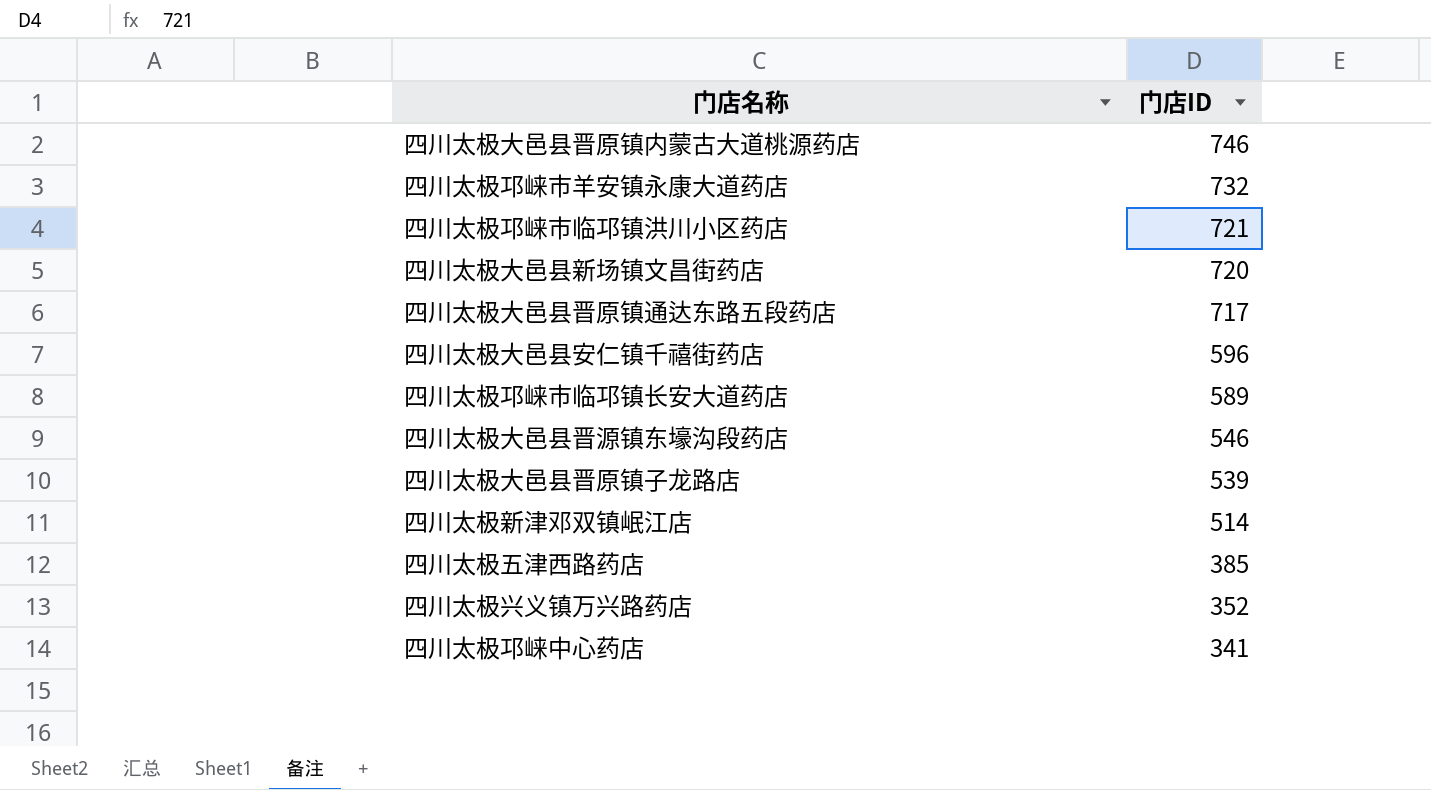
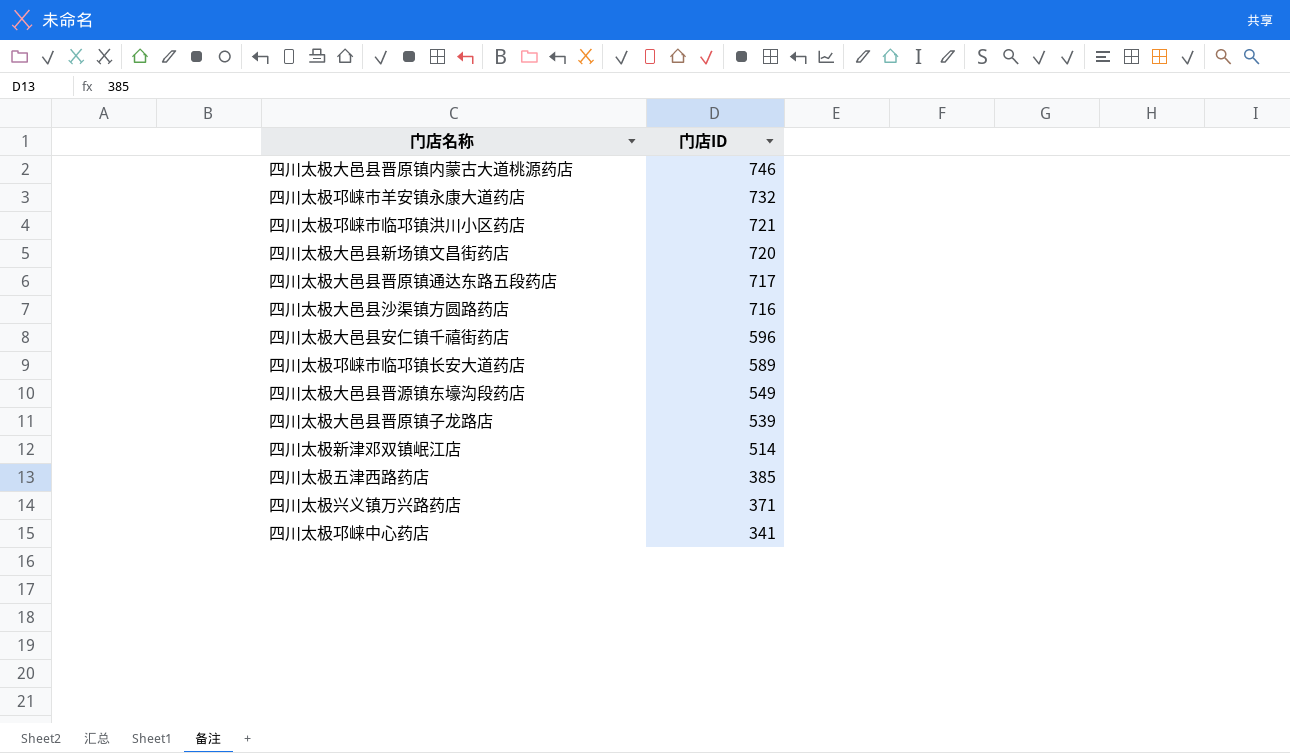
row 四川太极大邑县沙渠镇方圆路药店: none -> 716
四川太极大邑县晋源镇东壕沟段药店 | 门店ID: 546 -> 549
四川太极兴义镇万兴路药店 | 门店ID: 352 -> 371

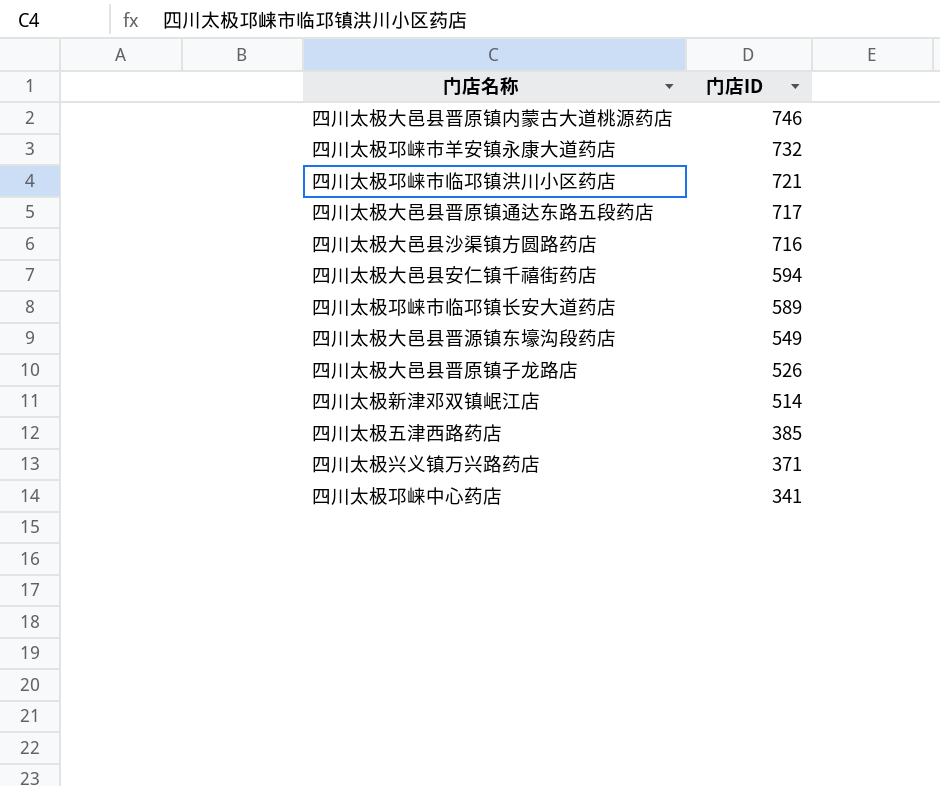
row 四川太极大邑县新场镇文昌街药店: 720 -> none
四川太极大邑县安仁镇千禧街药店 | 门店ID: 596 -> 594
四川太极大邑县晋原镇子龙路店 | 门店ID: 539 -> 526

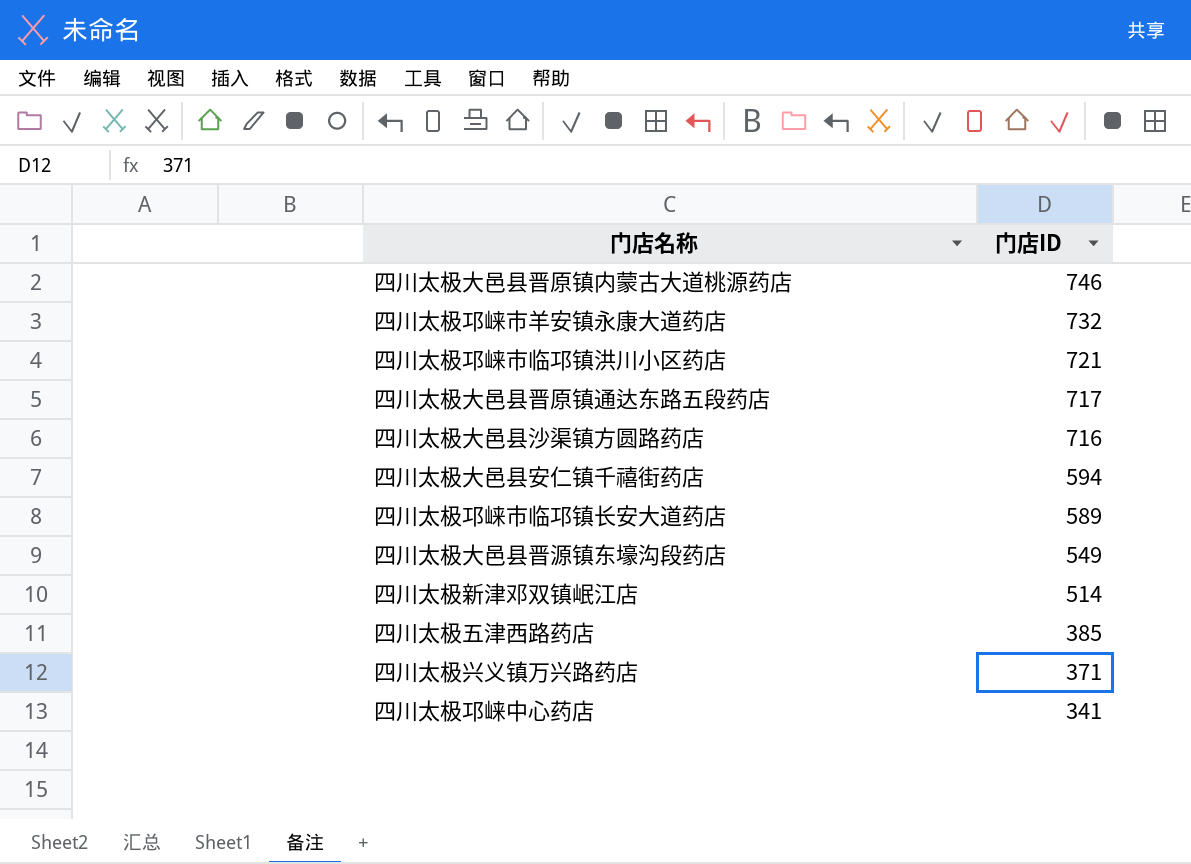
row 四川太极大邑县晋原镇子龙路店: 526 -> none

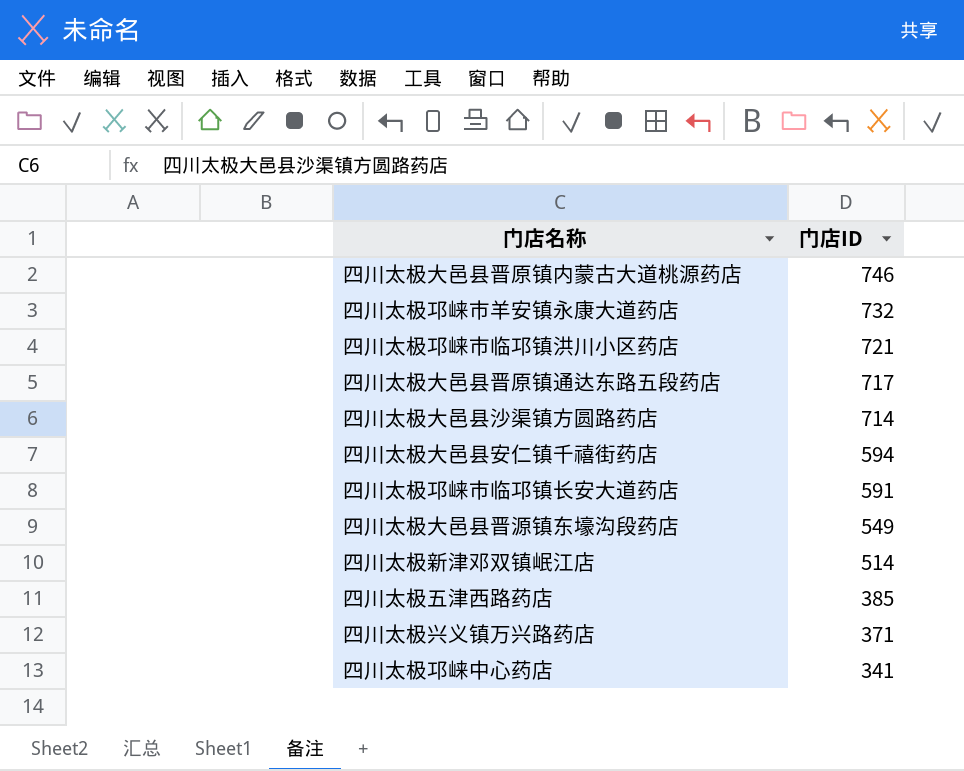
四川太极大邑县沙渠镇方圆路药店 | 门店ID: 716 -> 714
四川太极邛崃市临邛镇长安大道药店 | 门店ID: 589 -> 591

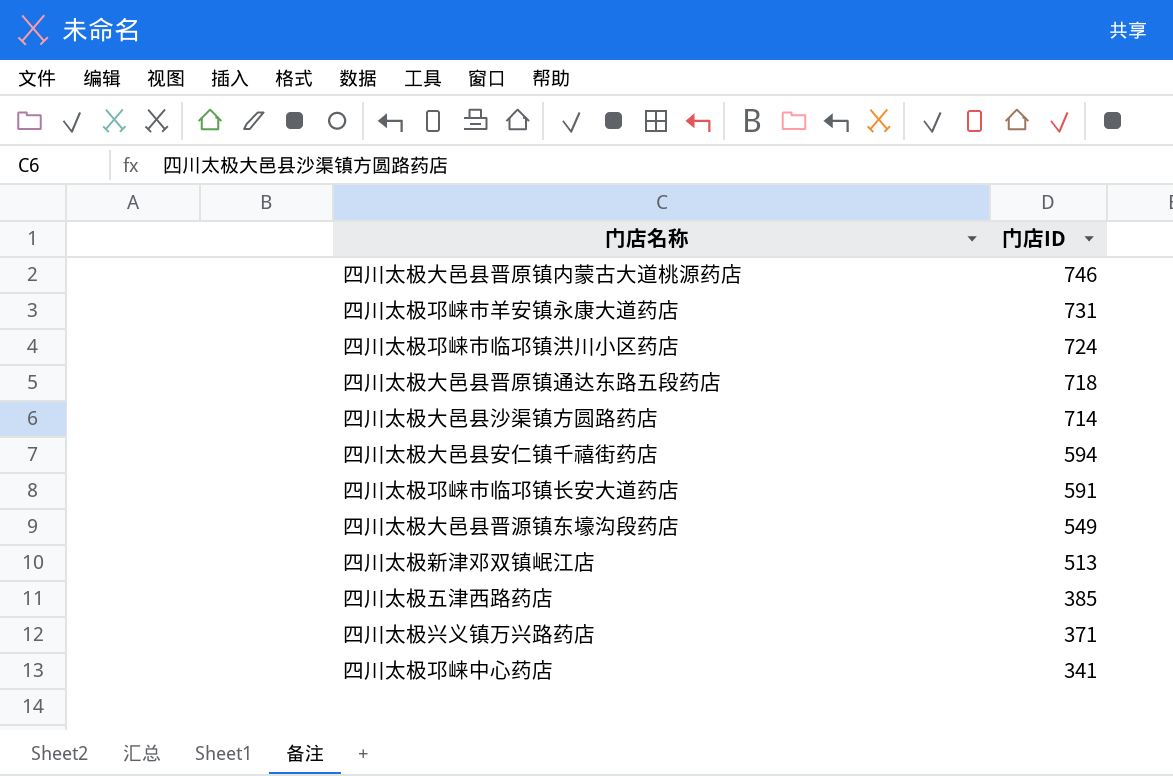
四川太极邛崃市羊安镇永康大道药店 | 门店ID: 732 -> 731
四川太极邛崃市临邛镇洪川小区药店 | 门店ID: 721 -> 724
四川太极大邑县晋原镇通达东路五段药店 | 门店ID: 717 -> 718
四川太极新津邓双镇岷江店 | 门店ID: 514 -> 513

